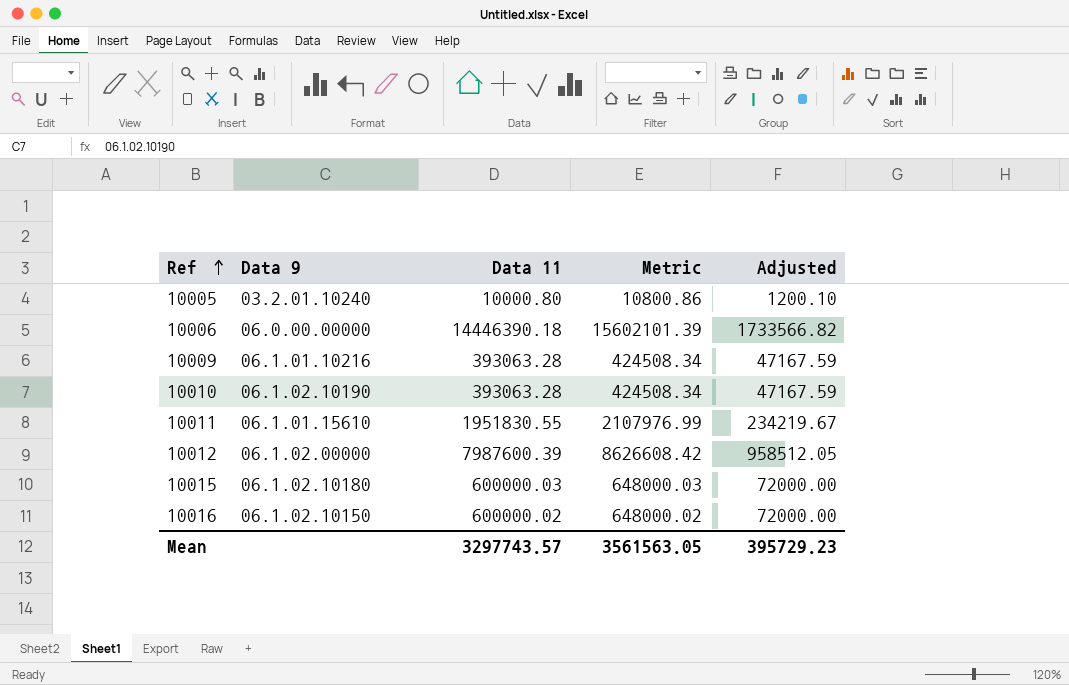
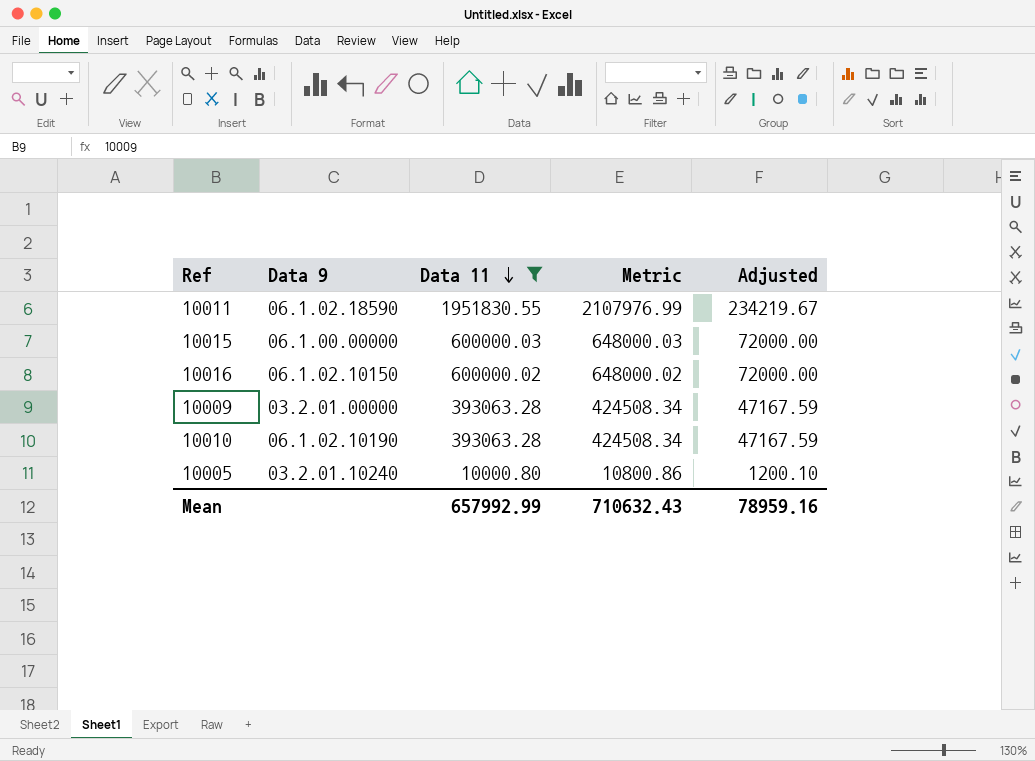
filter: none -> Data 11 <= 1951830.55
row order: Ref ascending -> Data 11 descending
10011 | Data 9: 06.1.01.15610 -> 06.1.02.18590
10015 | Data 9: 06.1.02.10180 -> 06.1.00.00000
10009 | Data 9: 06.1.01.10216 -> 03.2.01.00000
Mean | Data 11: 3297743.57 -> 657992.99
Mean | Metric: 3561563.05 -> 710632.43
Mean | Adjusted: 395729.23 -> 78959.16

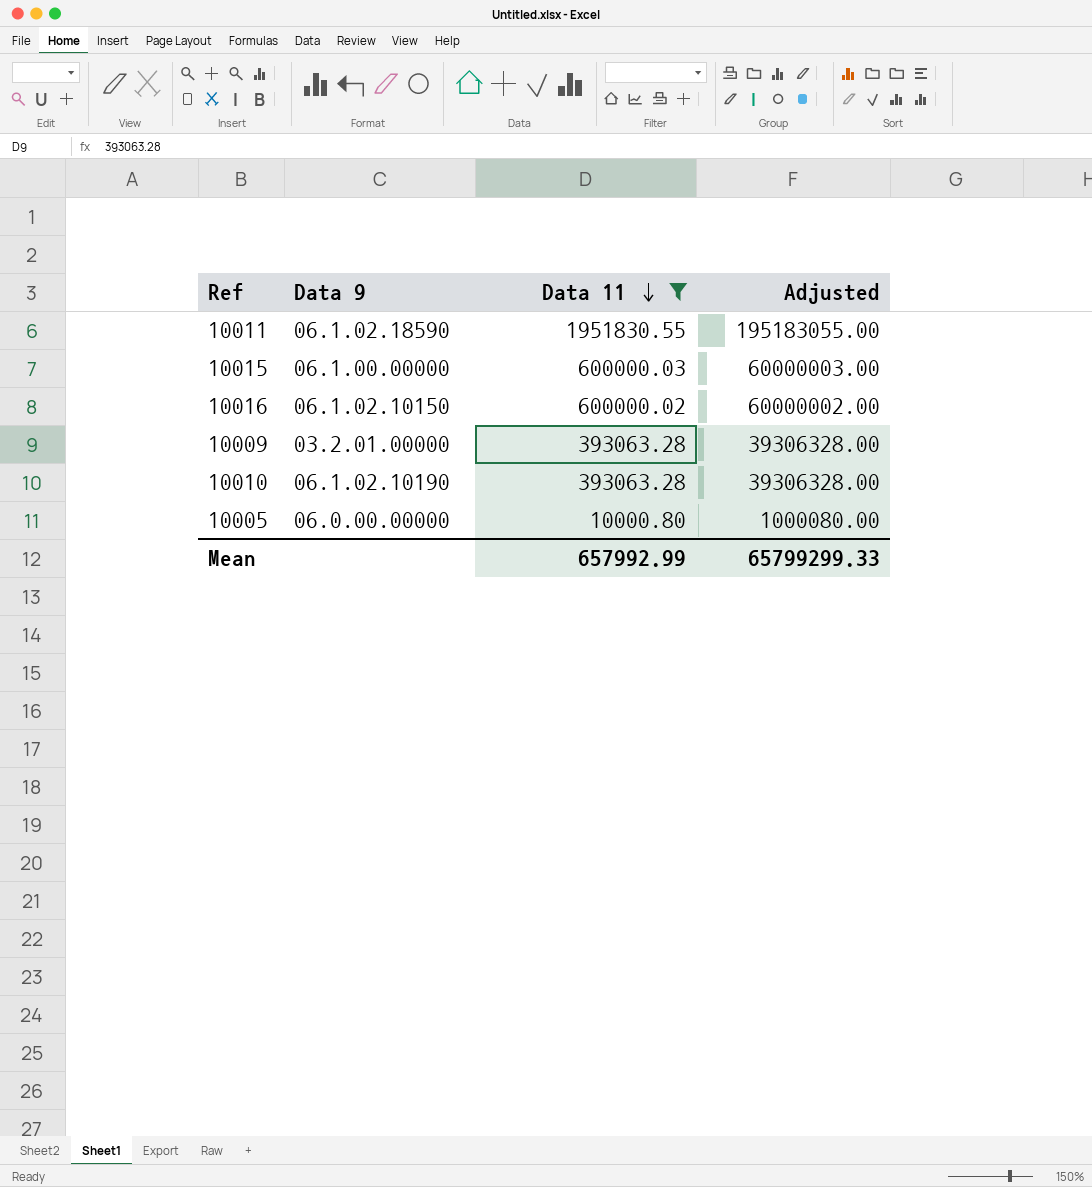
column Metric | formula: [Data 11] * 1.08 -> none
column Adjusted | formula: [Data 11] * 0.12 -> [Data 11] * 100
10005 | Data 9: 03.2.01.10240 -> 06.0.00.00000
Mean | Adjusted: 78959.16 -> 65799299.33

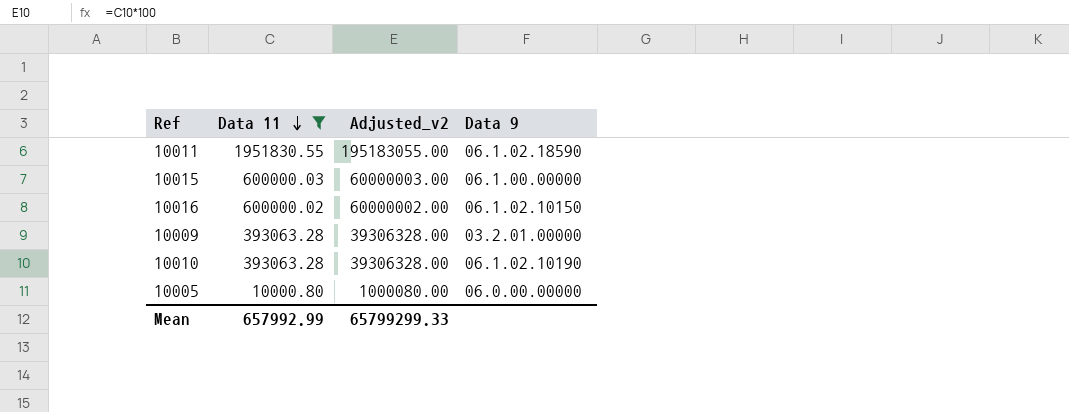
column name: Adjusted -> Adjusted_v2
column Data 9 | position: 2 -> 4

